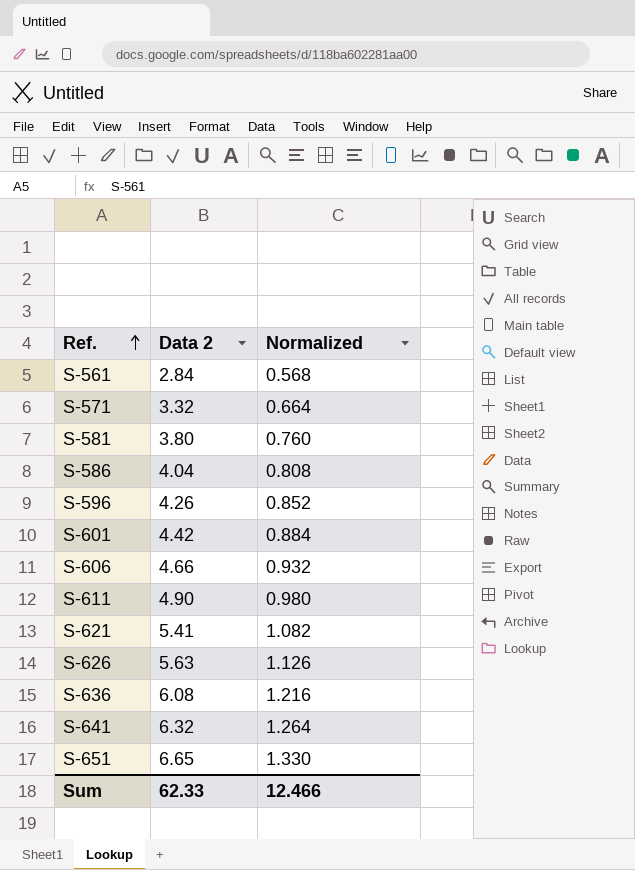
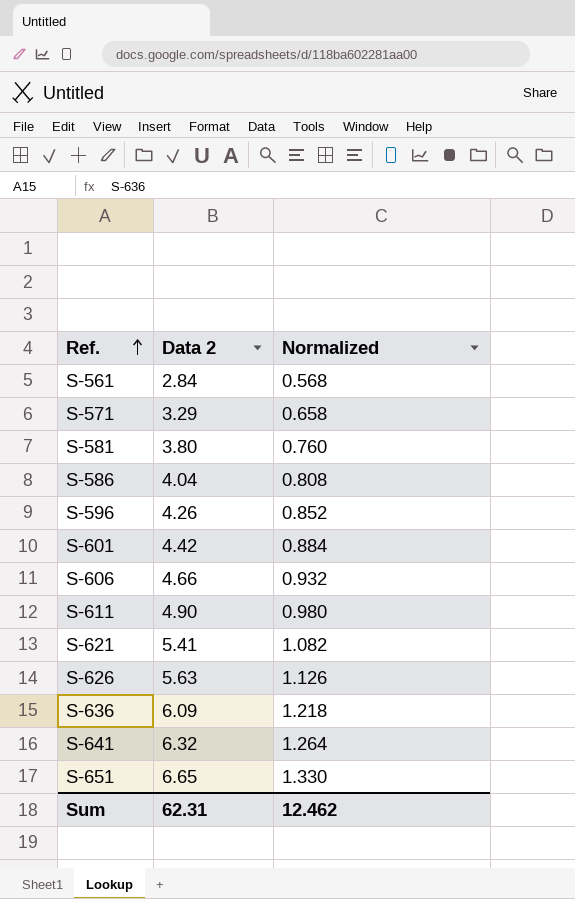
S-571 | Data 2: 3.32 -> 3.29
S-571 | Normalized: 0.664 -> 0.658
S-636 | Data 2: 6.08 -> 6.09
S-636 | Normalized: 1.216 -> 1.218
Sum | Data 2: 62.33 -> 62.31
Sum | Normalized: 12.466 -> 12.462

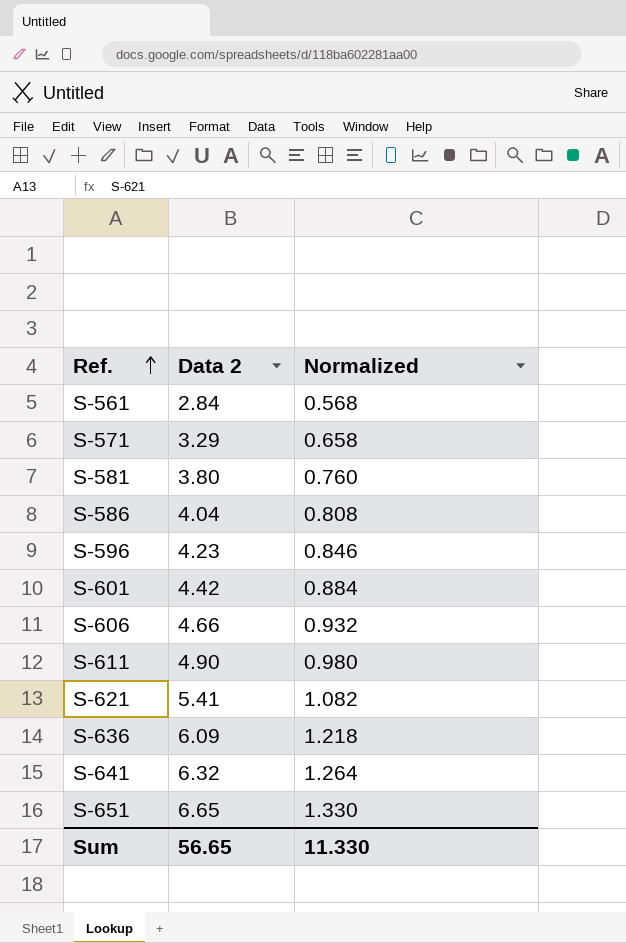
row S-626: 5.63 | 1.126 -> none
S-596 | Data 2: 4.26 -> 4.23
S-596 | Normalized: 0.852 -> 0.846
Sum | Data 2: 62.31 -> 56.65
Sum | Normalized: 12.462 -> 11.330

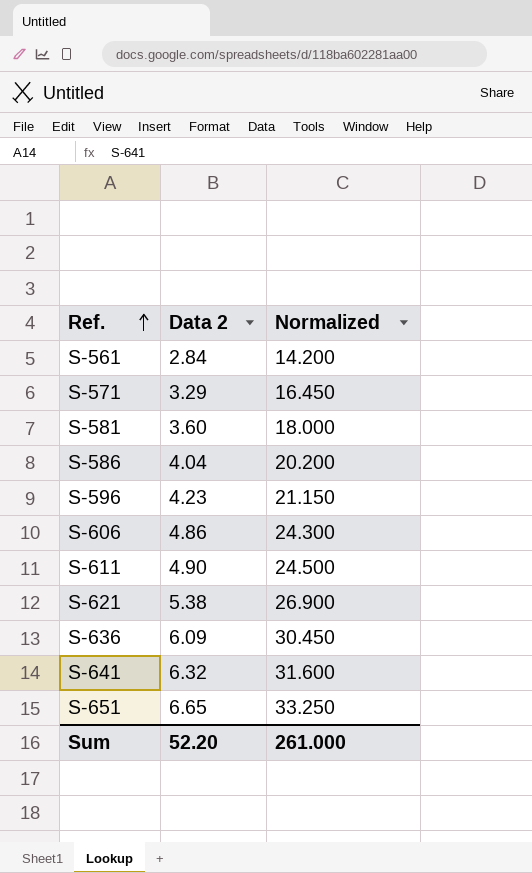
column Normalized | formula: [Data 2] * 0.2 -> [Data 2] * 5
row S-601: 4.42 | 0.884 -> none
S-581 | Data 2: 3.80 -> 3.60
S-606 | Data 2: 4.66 -> 4.86
S-621 | Data 2: 5.41 -> 5.38
Sum | Data 2: 56.65 -> 52.20
Sum | Normalized: 11.330 -> 261.000

